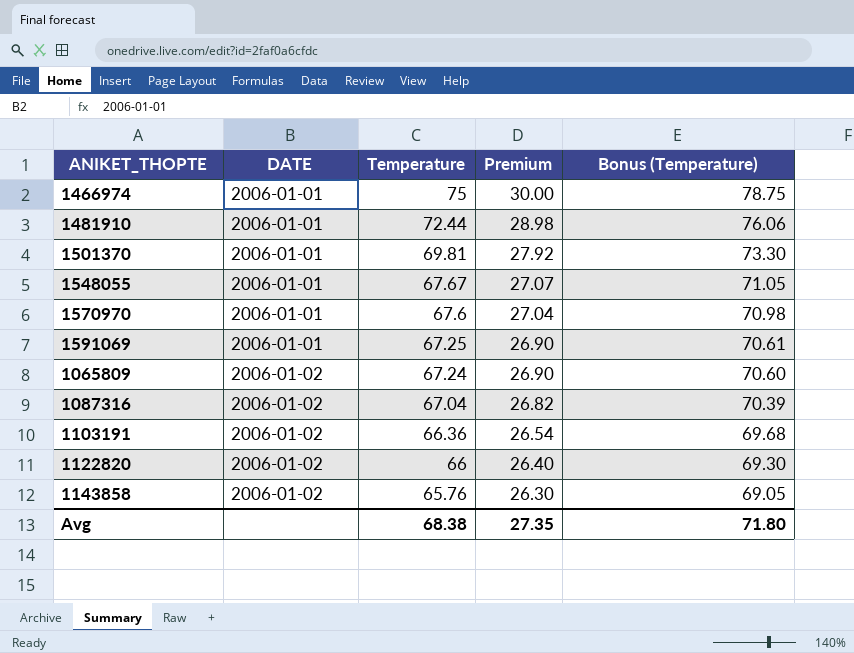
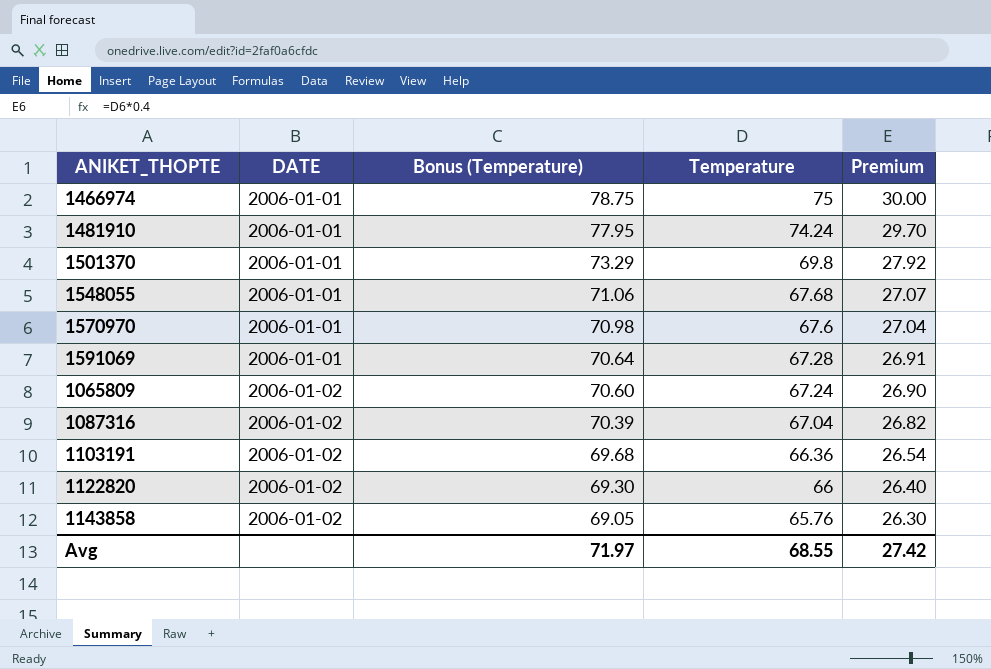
column Bonus (Temperature) | position: 5 -> 3
1481910 | Bonus (Temperature): 76.06 -> 77.95
1481910 | Temperature: 72.44 -> 74.24
1481910 | Premium: 28.98 -> 29.70
1501370 | Bonus (Temperature): 73.30 -> 73.29
1501370 | Temperature: 69.81 -> 69.8
1548055 | Bonus (Temperature): 71.05 -> 71.06
1548055 | Temperature: 67.67 -> 67.68
1591069 | Bonus (Temperature): 70.61 -> 70.64
1591069 | Temperature: 67.25 -> 67.28
1591069 | Premium: 26.90 -> 26.91
Avg | Bonus (Temperature): 71.80 -> 71.97
Avg | Temperature: 68.38 -> 68.55
Avg | Premium: 27.35 -> 27.42

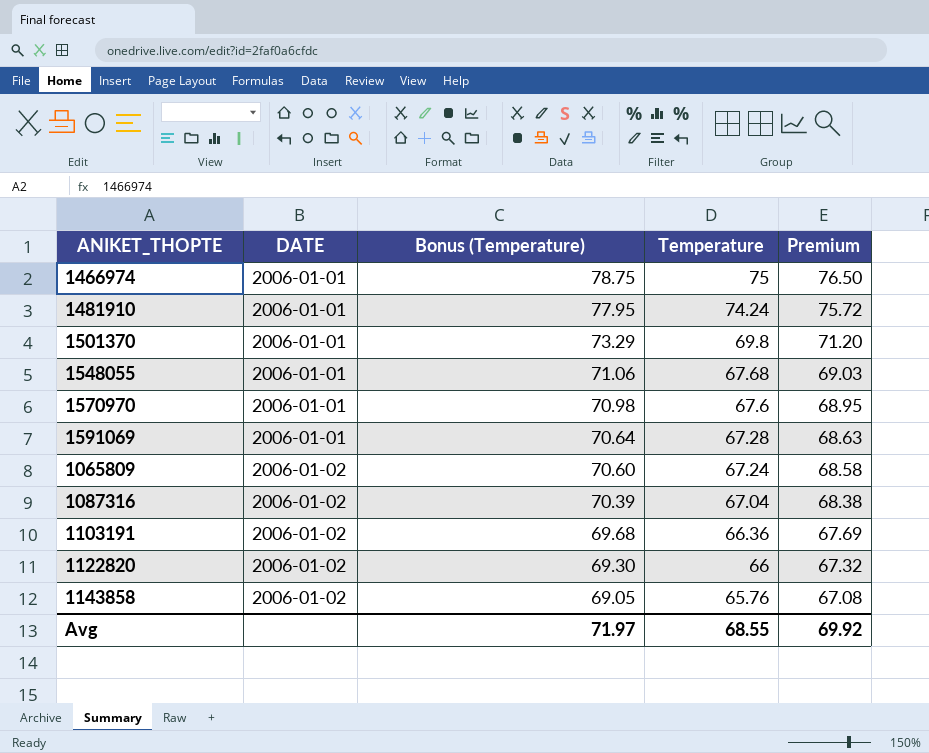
column Premium | formula: [Temperature] * 0.4 -> [Temperature] * 1.02
Avg | Premium: 27.42 -> 69.92

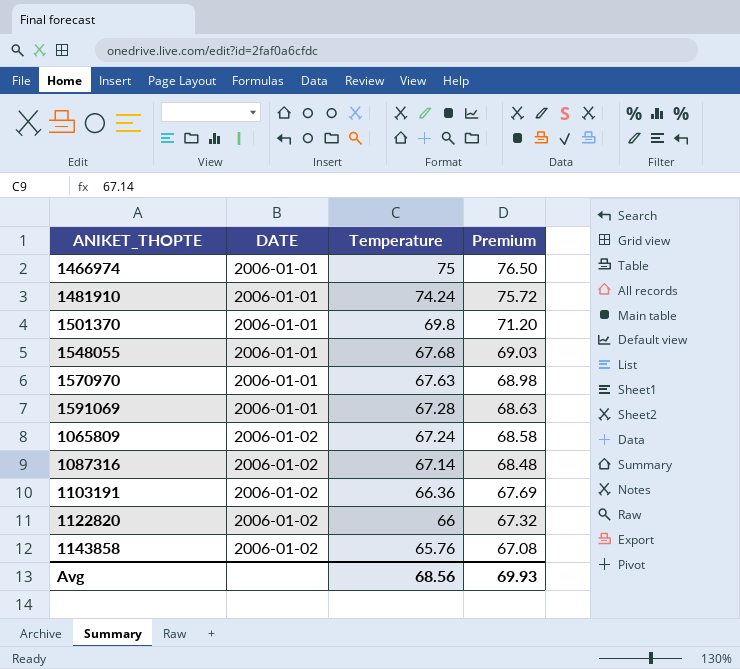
column Bonus (Temperature) | formula: [Temperature] * 1.05 -> none
1570970 | Temperature: 67.6 -> 67.63
1570970 | Premium: 68.95 -> 68.98
1087316 | Temperature: 67.04 -> 67.14
1087316 | Premium: 68.38 -> 68.48
Avg | Temperature: 68.55 -> 68.56
Avg | Premium: 69.92 -> 69.93

